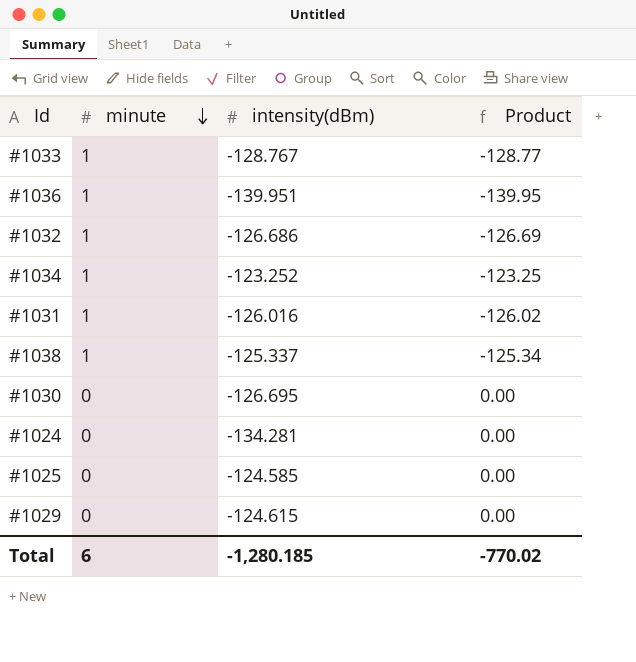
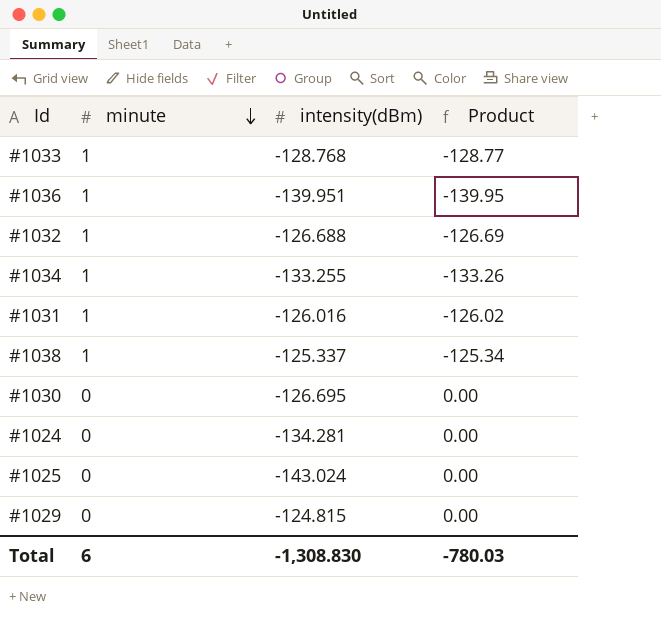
#1033 | intensity(dBm): -128.767 -> -128.768
#1032 | intensity(dBm): -126.686 -> -126.688
#1034 | intensity(dBm): -123.252 -> -133.255
#1034 | Product: -123.25 -> -133.26
#1025 | intensity(dBm): -124.585 -> -143.024
#1029 | intensity(dBm): -124.615 -> -124.815
Total | intensity(dBm): -1,280.185 -> -1,308.830
Total | Product: -770.02 -> -780.03

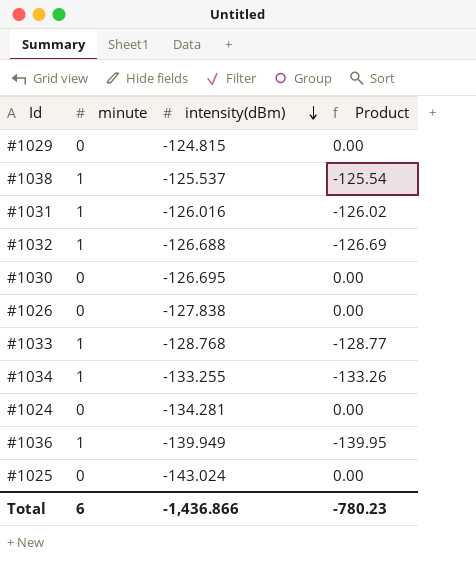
row order: minute descending -> intensity(dBm) descending
#1038 | intensity(dBm): -125.337 -> -125.537
#1038 | Product: -125.34 -> -125.54
row #1026: none -> 0 | -127.838 | 0.00
#1036 | intensity(dBm): -139.951 -> -139.949
Total | intensity(dBm): -1,308.830 -> -1,436.866
Total | Product: -780.03 -> -780.23

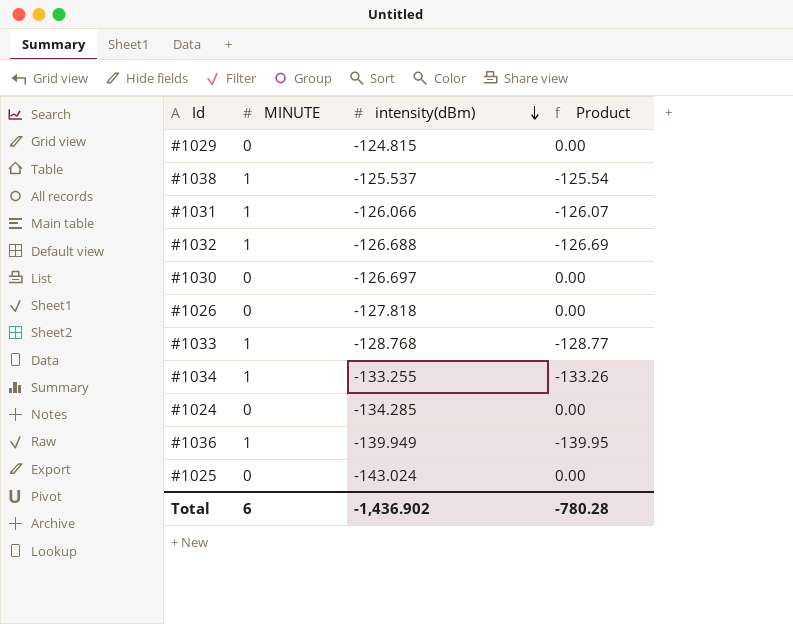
column name: minute -> MINUTE
#1031 | intensity(dBm): -126.016 -> -126.066
#1031 | Product: -126.02 -> -126.07
#1030 | intensity(dBm): -126.695 -> -126.697
#1026 | intensity(dBm): -127.838 -> -127.818
#1024 | intensity(dBm): -134.281 -> -134.285
Total | intensity(dBm): -1,436.866 -> -1,436.902
Total | Product: -780.23 -> -780.28

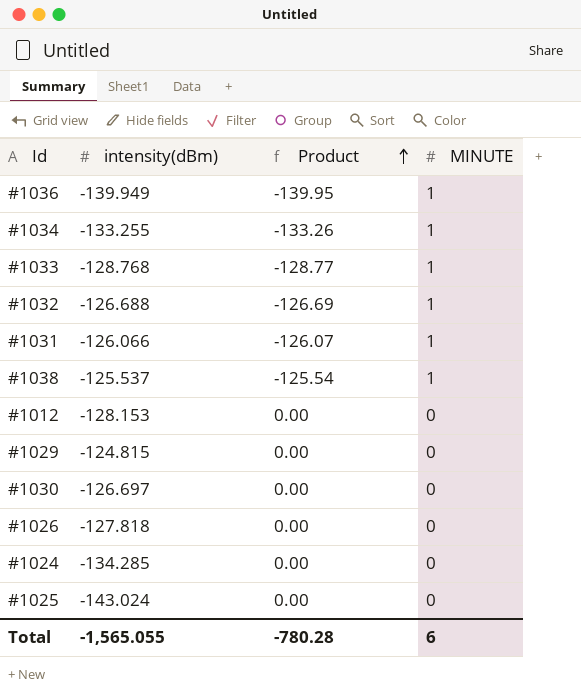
row order: intensity(dBm) descending -> Product ascending
column MINUTE | position: 2 -> 4
row #1012: none -> -128.153 | 0.00 | 0
Total | intensity(dBm): -1,436.902 -> -1,565.055

